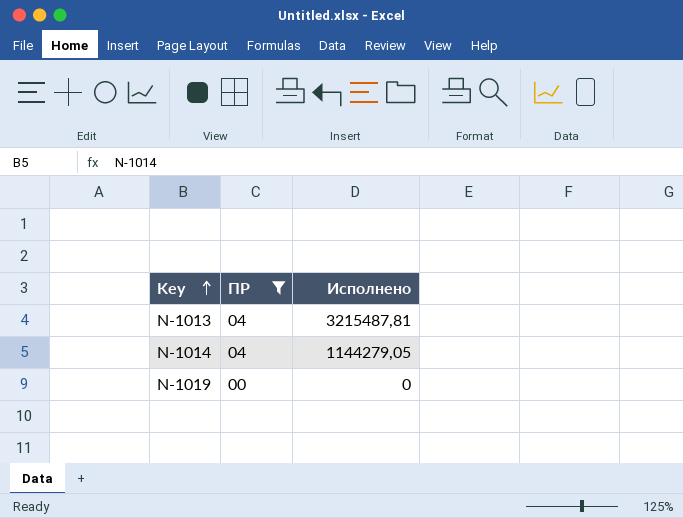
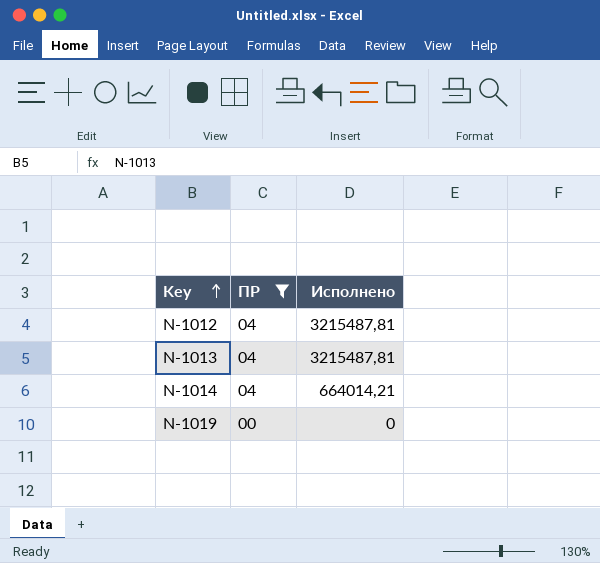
row N-1012: none -> 04 | 3215487,81
N-1014 | Исполнено: 1144279,05 -> 664014,21

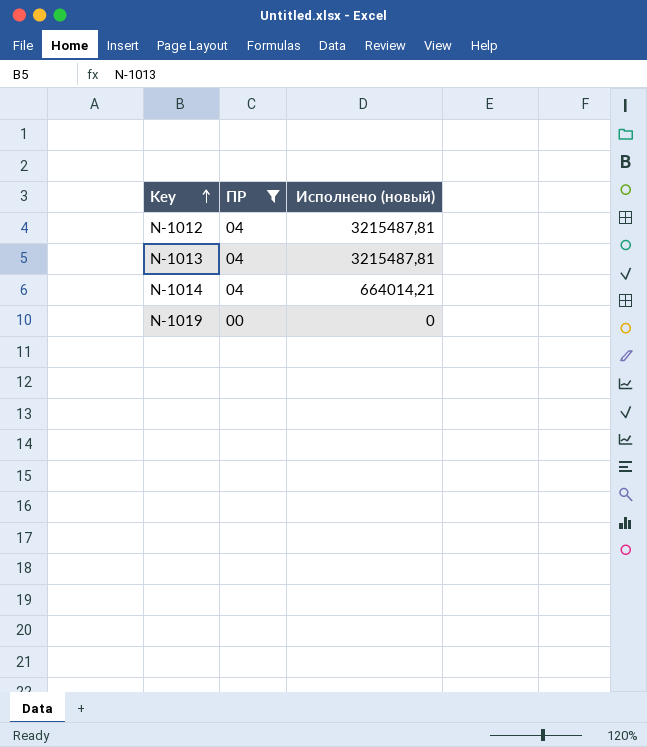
column name: Исполнено -> Исполнено (новый)

